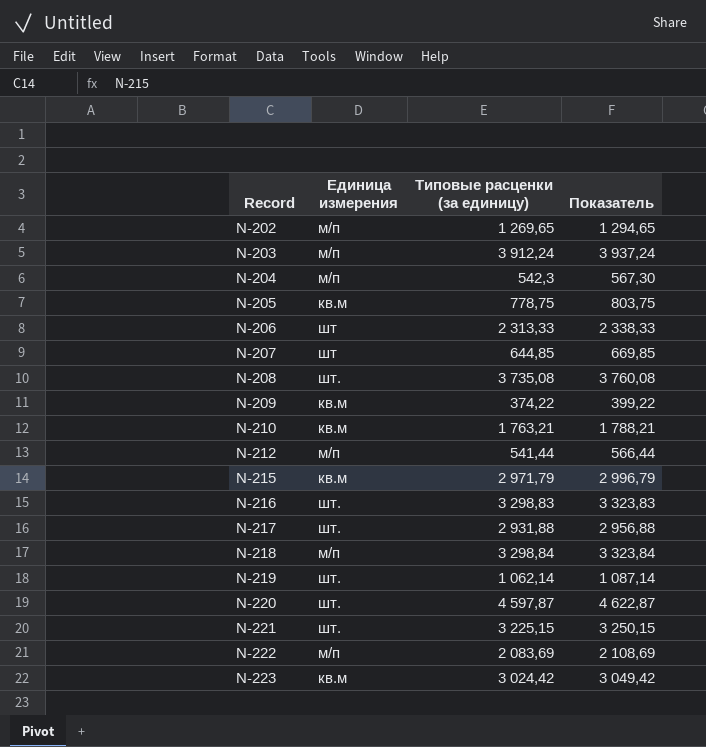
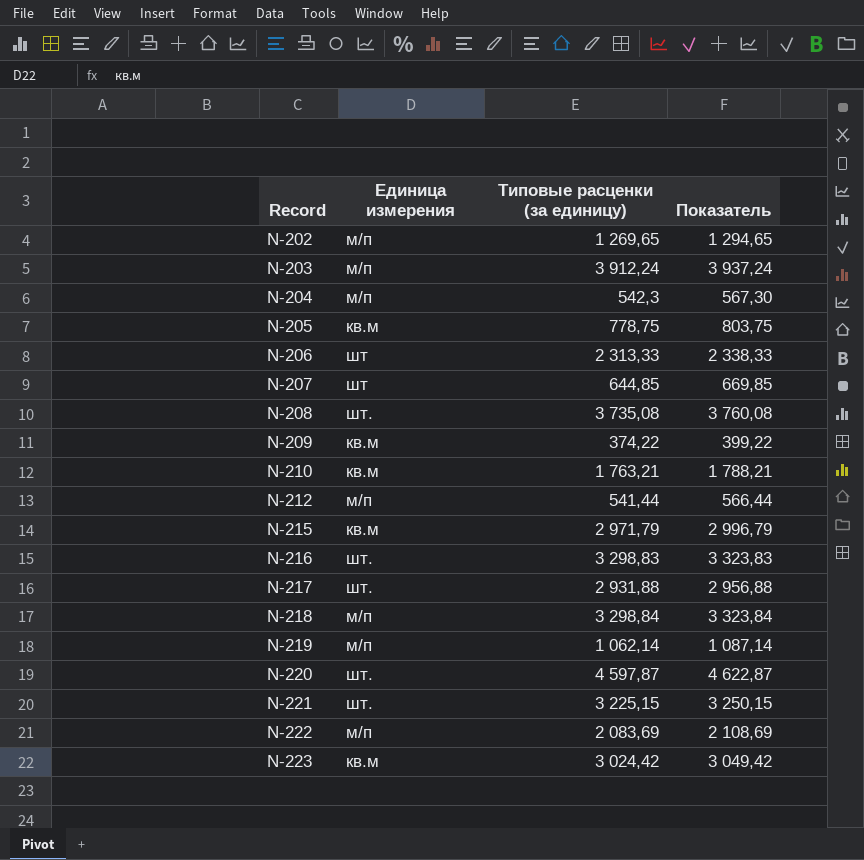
N-219 | Единица измерения: шт. -> м/п

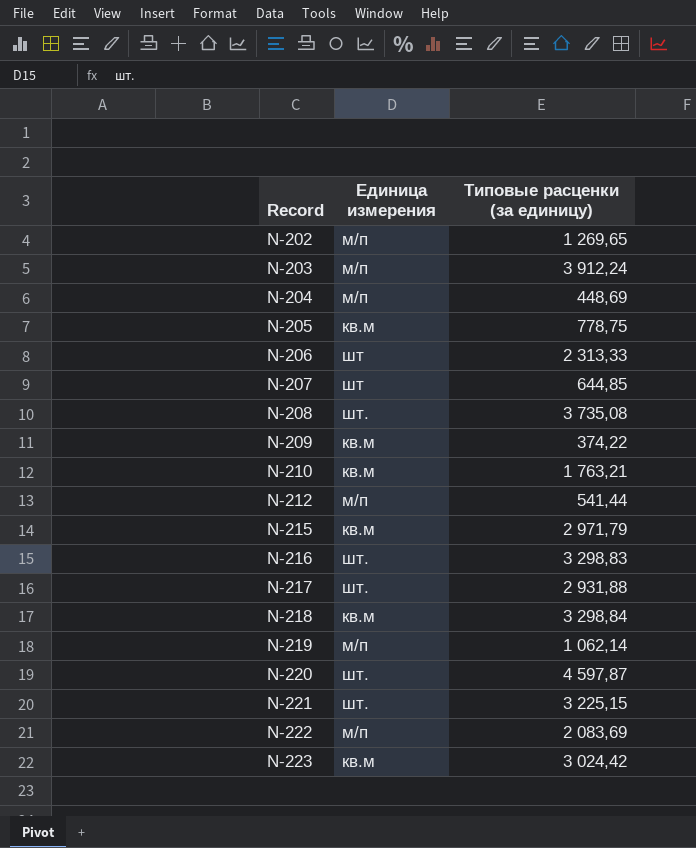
column Показатель | formula: [Типовые расценки (за единицу)] + 25 -> none
N-204 | Типовые расценки (за единицу): 542,3 -> 448,69
N-218 | Единица измерения: м/п -> кв.м

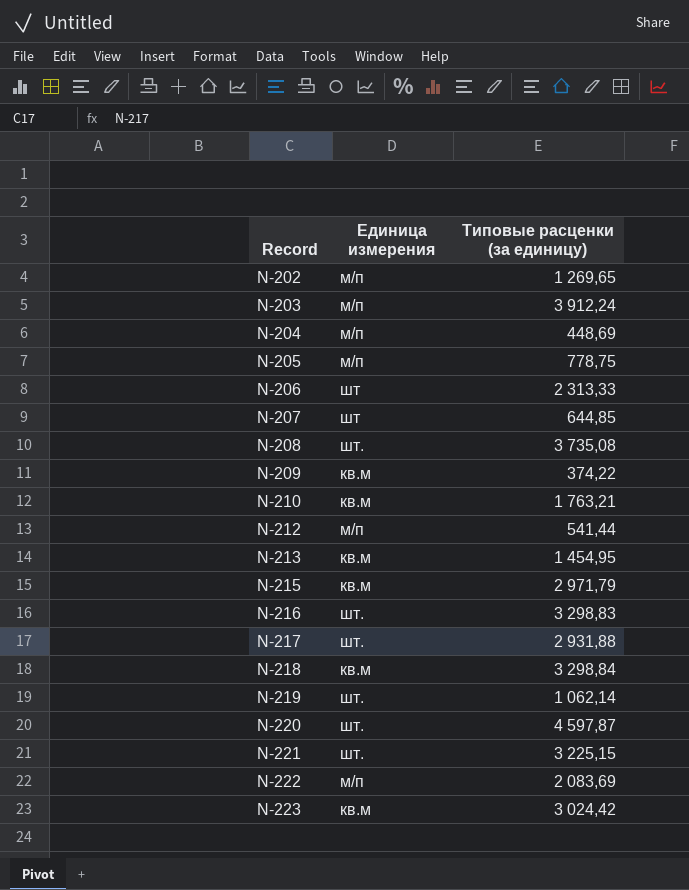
N-205 | Единица измерения: кв.м -> м/п
row N-213: none -> кв.м | 1 454,95
N-219 | Единица измерения: м/п -> шт.

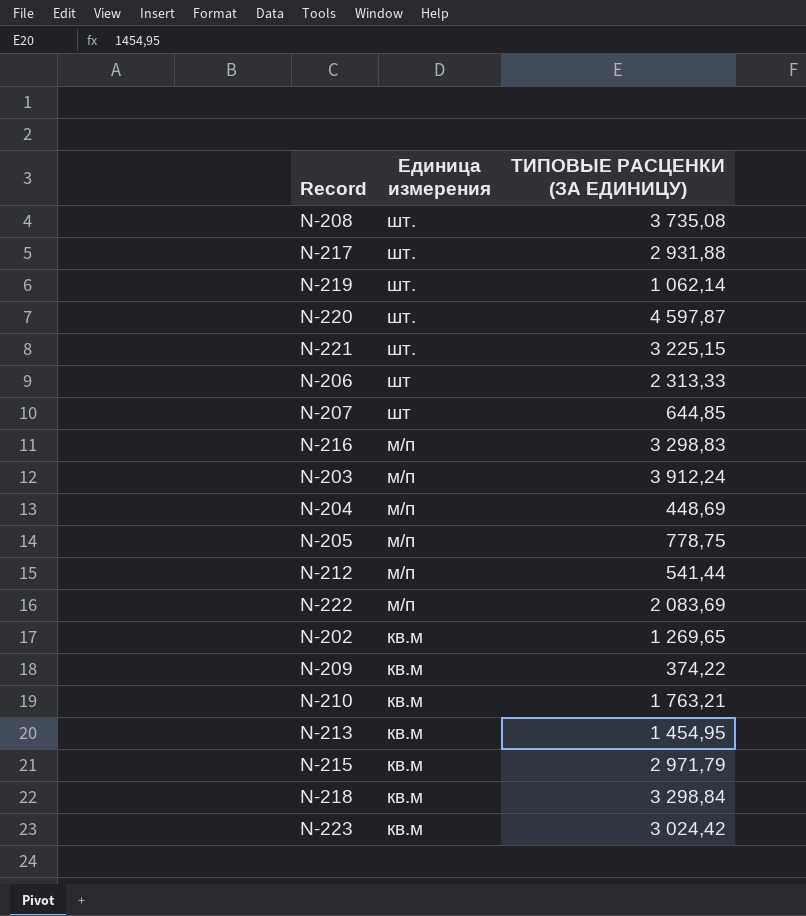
row order: Record ascending -> Единица измерения descending
column name: Типовые расценки (за единицу) -> ТИПОВЫЕ РАСЦЕНКИ (ЗА ЕДИНИЦУ)
N-216 | Единица измерения: шт. -> м/п
N-202 | Единица измерения: м/п -> кв.м

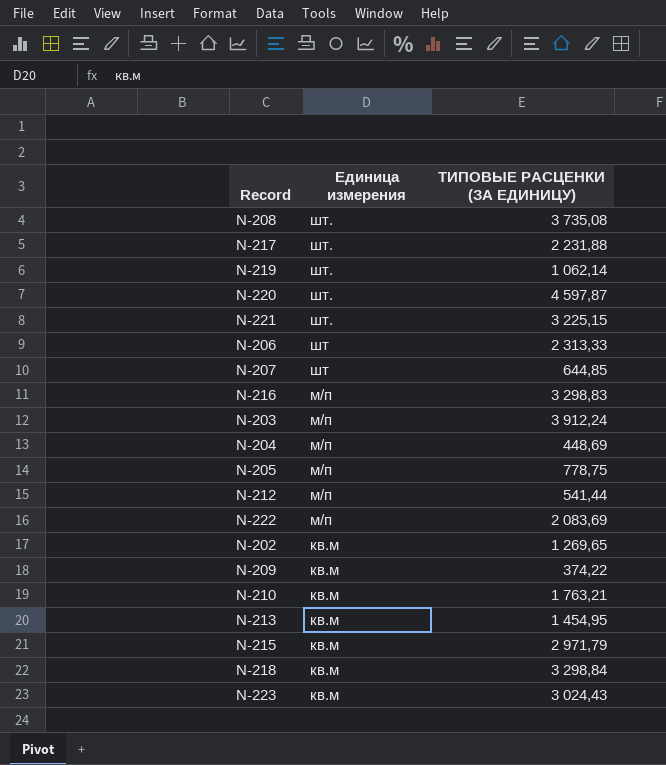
N-217 | ТИПОВЫЕ РАСЦЕНКИ (ЗА ЕДИНИЦУ): 2 931,88 -> 2 231,88
N-223 | ТИПОВЫЕ РАСЦЕНКИ (ЗА ЕДИНИЦУ): 3 024,42 -> 3 024,43

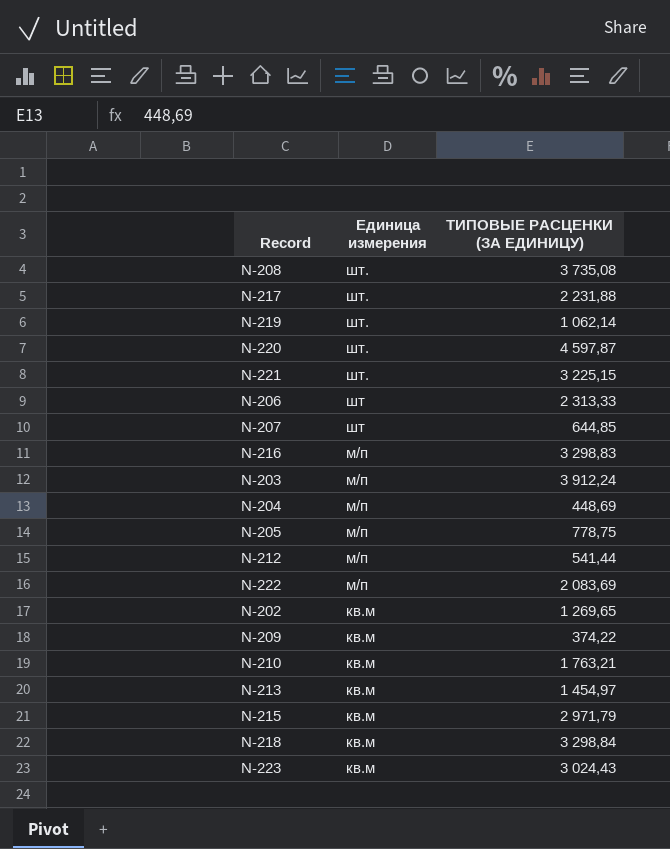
N-213 | ТИПОВЫЕ РАСЦЕНКИ (ЗА ЕДИНИЦУ): 1 454,95 -> 1 454,97

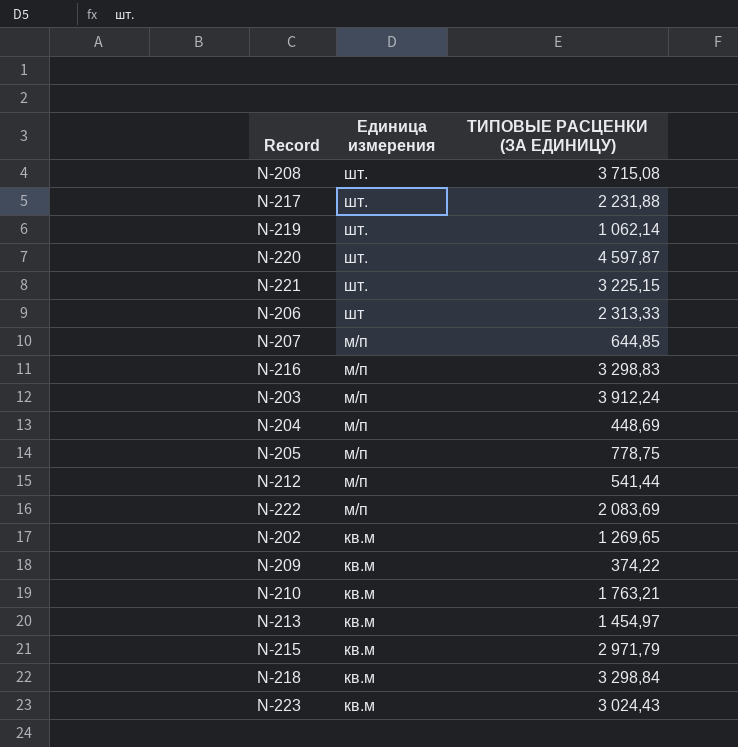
N-208 | ТИПОВЫЕ РАСЦЕНКИ (ЗА ЕДИНИЦУ): 3 735,08 -> 3 715,08
N-207 | Единица измерения: шт -> м/п

